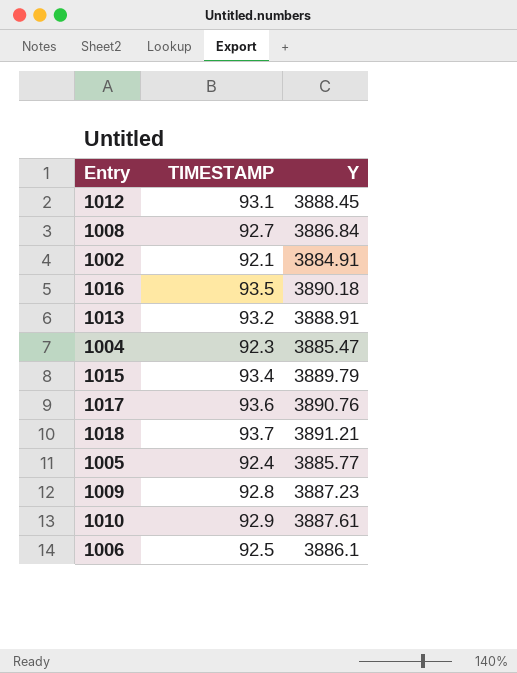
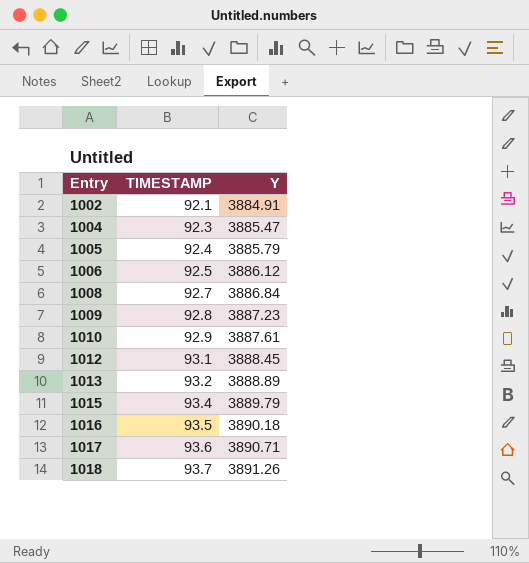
row order: none -> Entry ascending
1005 | Y: 3885.77 -> 3885.79
1006 | Y: 3886.1 -> 3886.12
1013 | Y: 3888.91 -> 3888.89
1017 | Y: 3890.76 -> 3890.71
1018 | Y: 3891.21 -> 3891.26

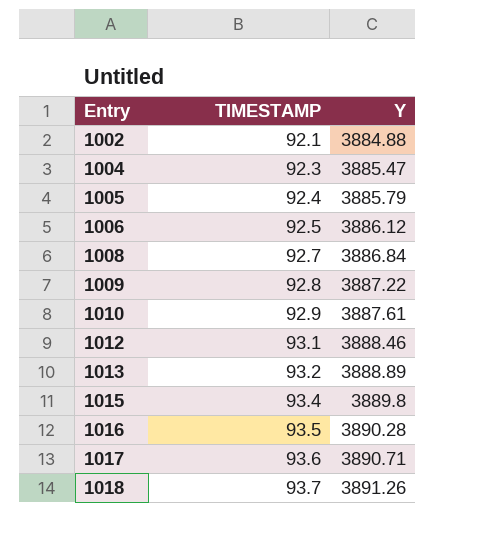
1002 | Y: 3884.91 -> 3884.88
1009 | Y: 3887.23 -> 3887.22
1012 | Y: 3888.45 -> 3888.46
1015 | Y: 3889.79 -> 3889.8
1016 | Y: 3890.18 -> 3890.28

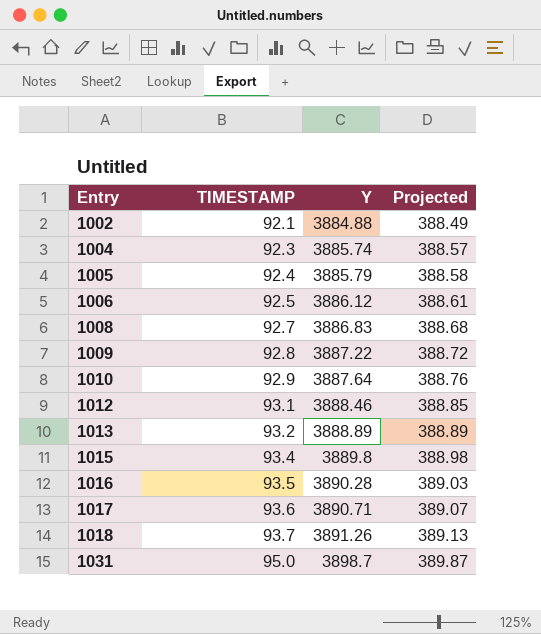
column Projected | formula: none -> [Y] * 0.1
1004 | Y: 3885.47 -> 3885.74
1008 | Y: 3886.84 -> 3886.83
1010 | Y: 3887.61 -> 3887.64
row 1031: none -> 95.0 | 3898.7 | 389.87

